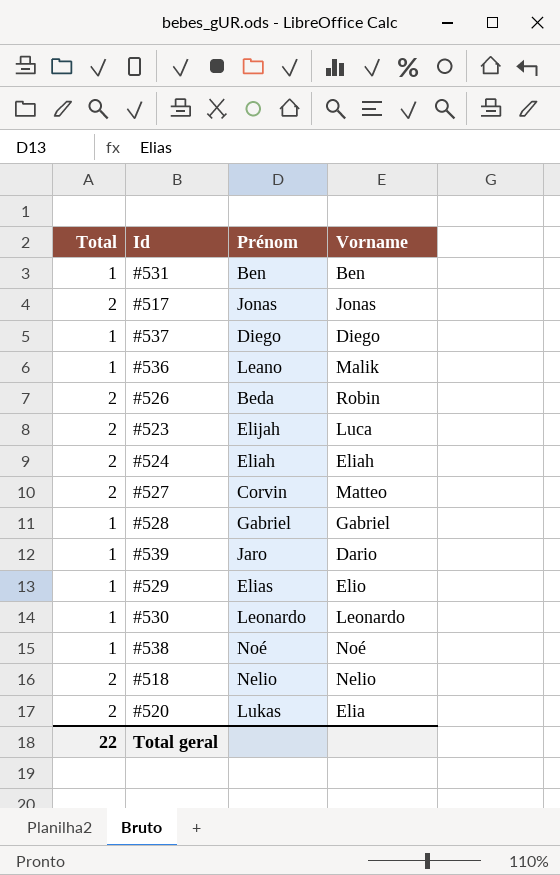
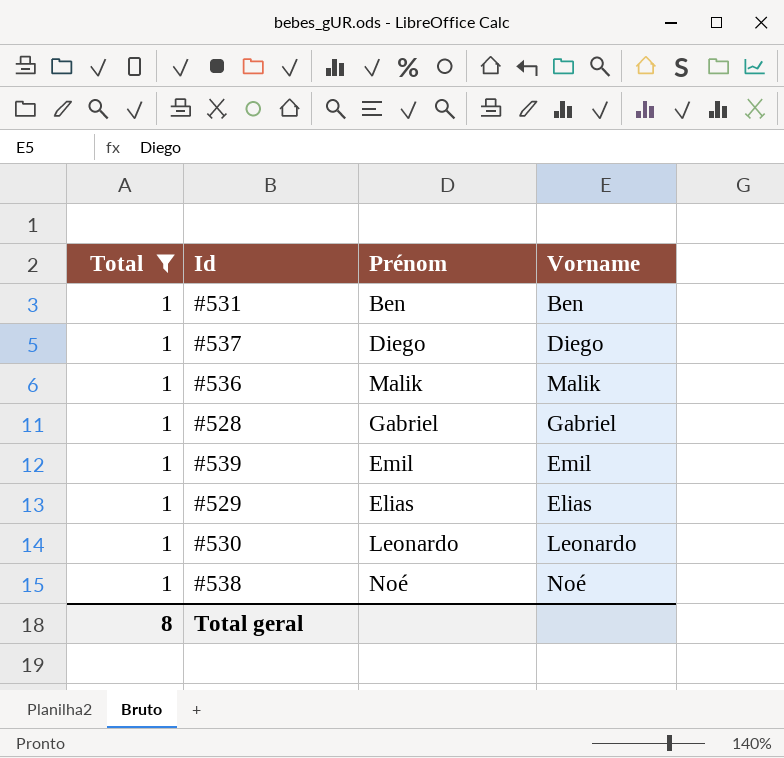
filter: none -> Total = 1
#536 | Prénom: Leano -> Malik
#539 | Prénom: Jaro -> Emil
#539 | Vorname: Dario -> Emil
#529 | Vorname: Elio -> Elias
Total geral | Total: 22 -> 8

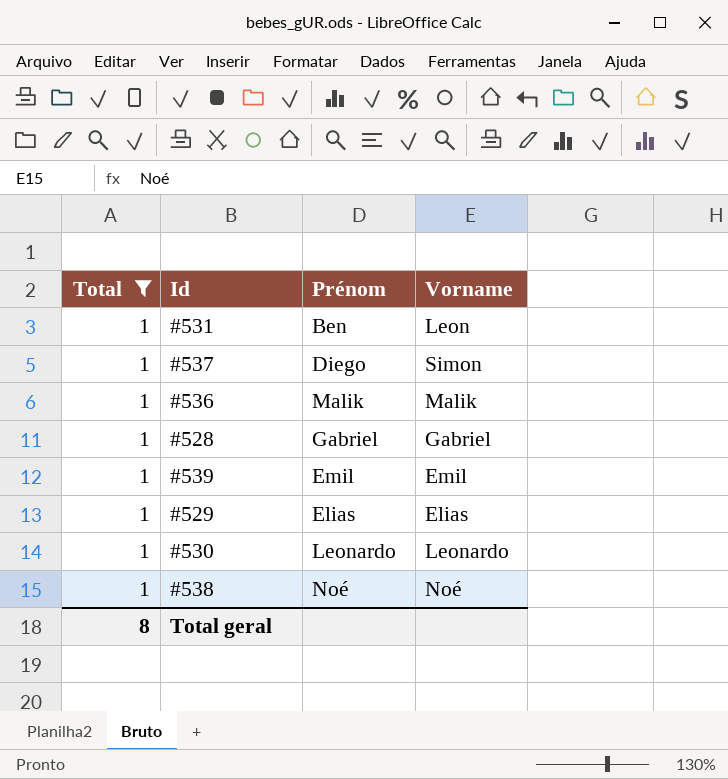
#531 | Vorname: Ben -> Leon
#537 | Vorname: Diego -> Simon

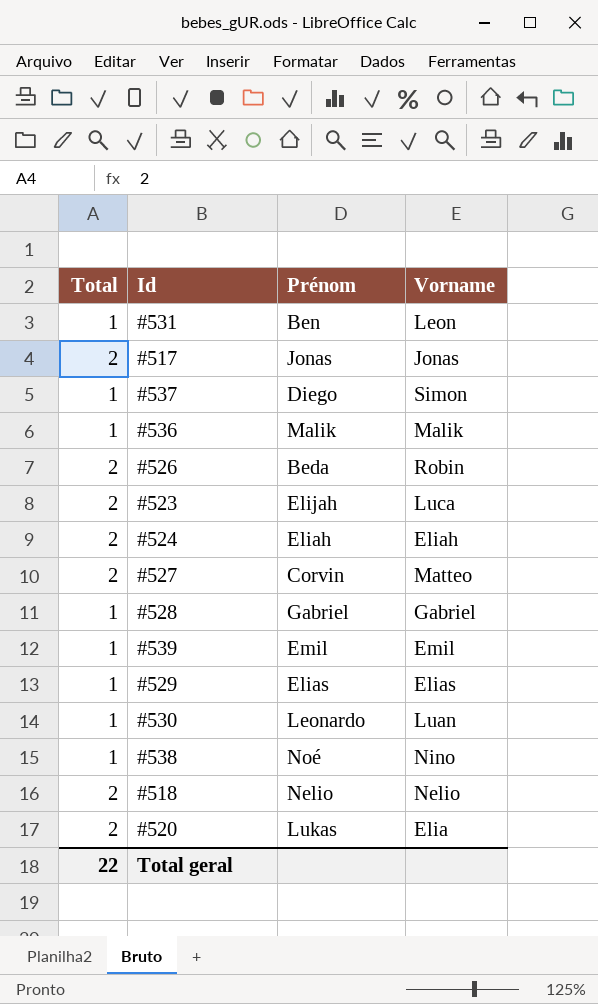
filter: Total = 1 -> none
#530 | Vorname: Leonardo -> Luan
#538 | Vorname: Noé -> Nino
Total geral | Total: 8 -> 22

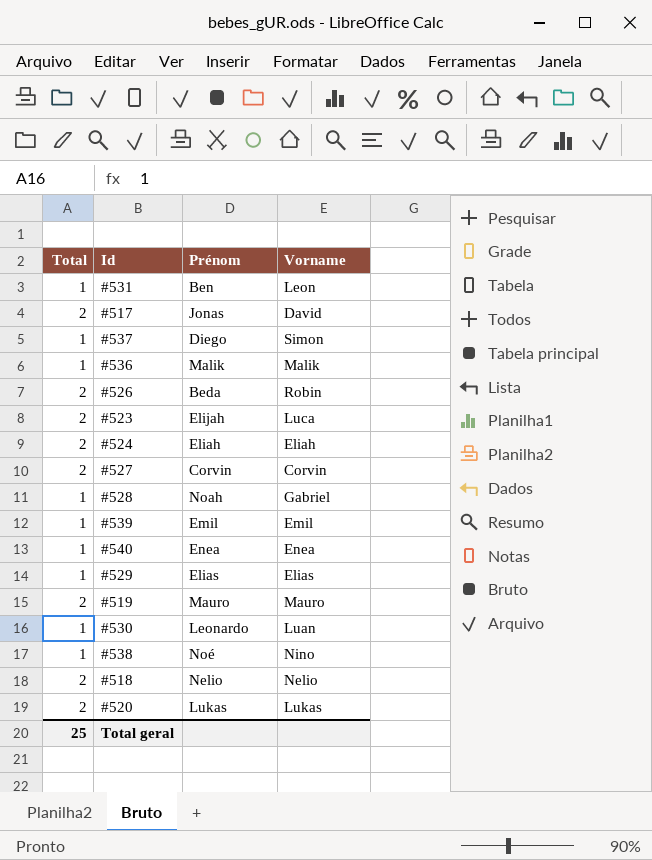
#517 | Vorname: Jonas -> David
#527 | Vorname: Matteo -> Corvin
#528 | Prénom: Gabriel -> Noah
row #540: none -> 1 | Enea | Enea
row #519: none -> 2 | Mauro | Mauro
#520 | Vorname: Elia -> Lukas
Total geral | Total: 22 -> 25

